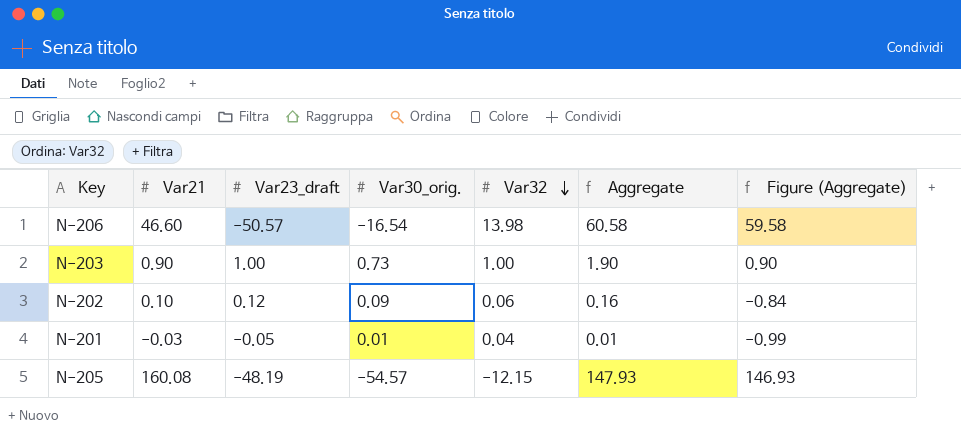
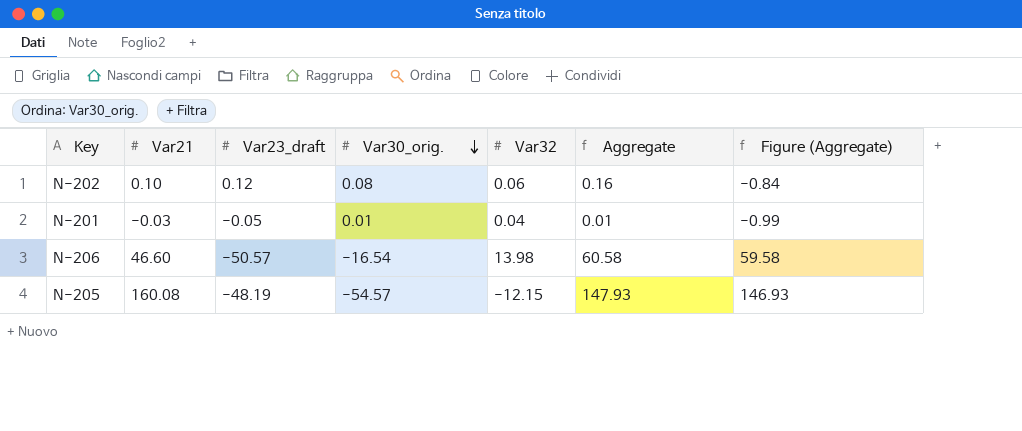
row order: Var32 descending -> Var30_orig. descending
row N-203: 0.90 | 1.00 | 0.73 | 1.00 | 1.90 | 0.90 -> none
N-202 | Var30_orig.: 0.09 -> 0.08

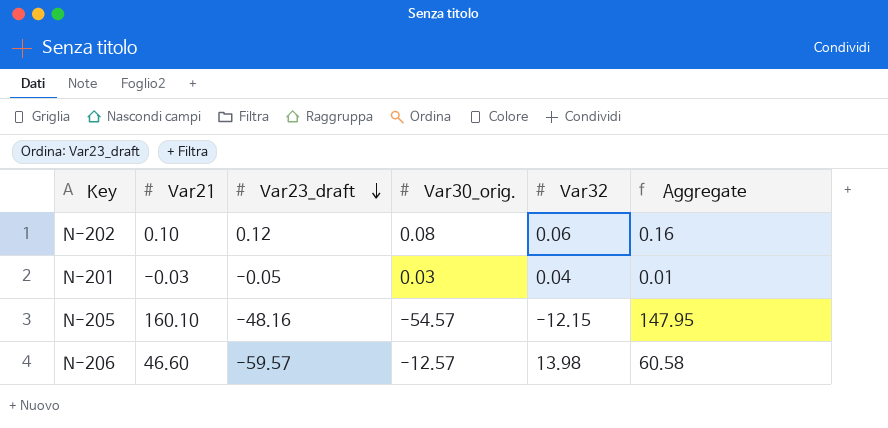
row order: Var30_orig. descending -> Var23_draft descending
column Figure (Aggregate) | formula: [Aggregate] - 1 -> none
N-201 | Var30_orig.: 0.01 -> 0.03
N-205 | Var21: 160.08 -> 160.10
N-205 | Var23_draft: -48.19 -> -48.16
N-205 | Aggregate: 147.93 -> 147.95
N-206 | Var23_draft: -50.57 -> -59.57
N-206 | Var30_orig.: -16.54 -> -12.57

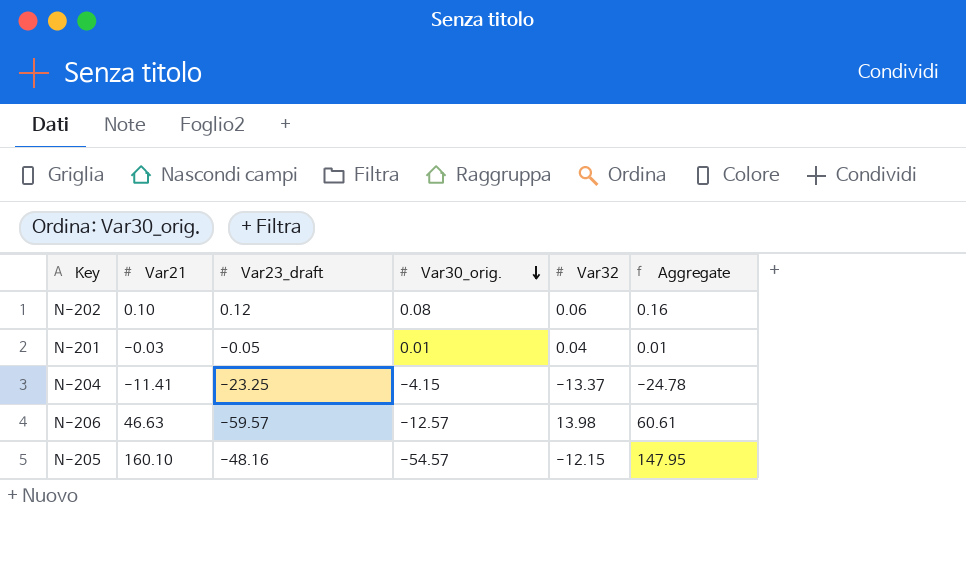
row order: Var23_draft descending -> Var30_orig. descending
N-201 | Var30_orig.: 0.03 -> 0.01
row N-204: none -> -11.41 | -23.25 | -4.15 | -13.37 | -24.78
N-206 | Var21: 46.60 -> 46.63
N-206 | Aggregate: 60.58 -> 60.61

